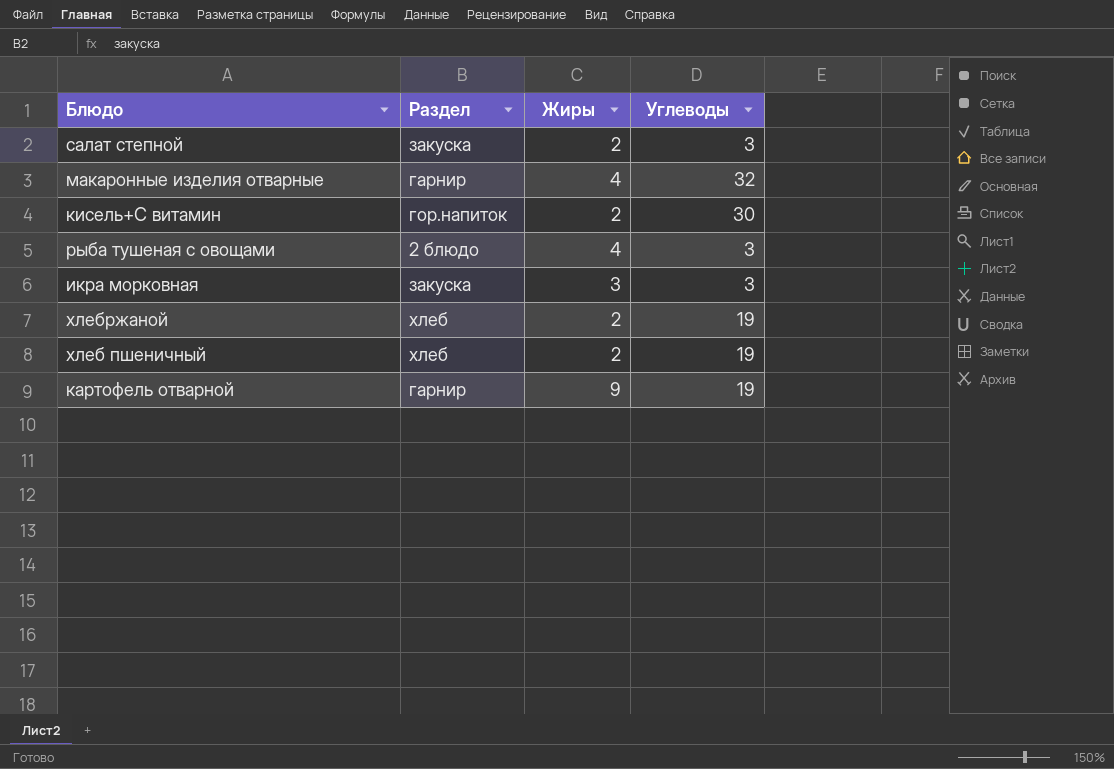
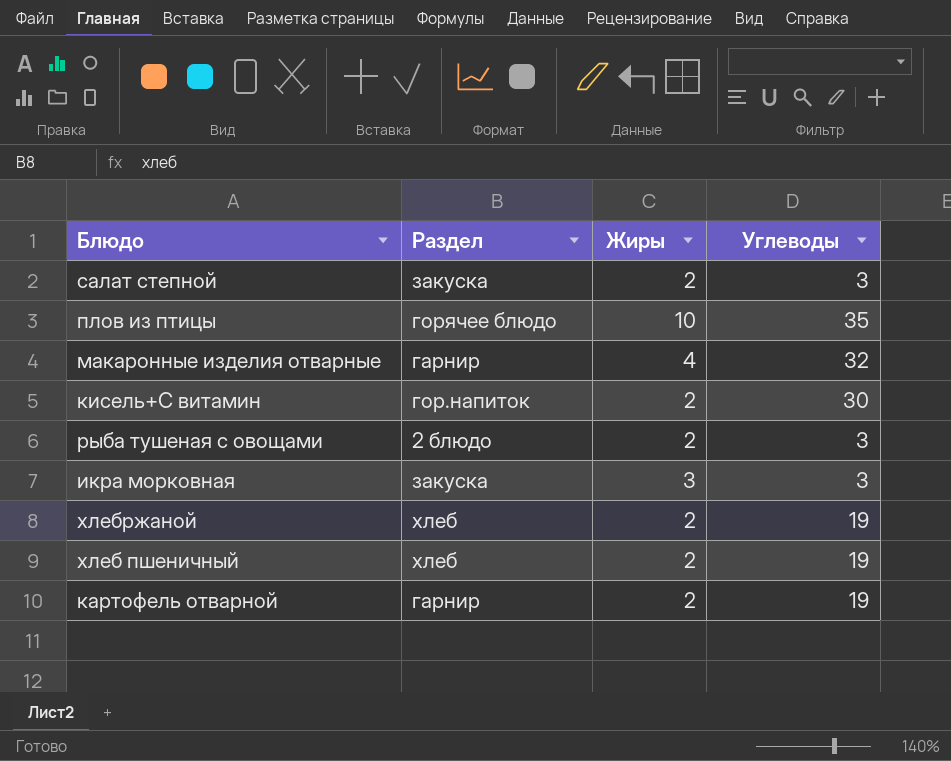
row плов из птицы: none -> горячее блюдо | 10 | 35
рыба тушеная с овощами | Жиры: 4 -> 2
картофель отварной | Жиры: 9 -> 2

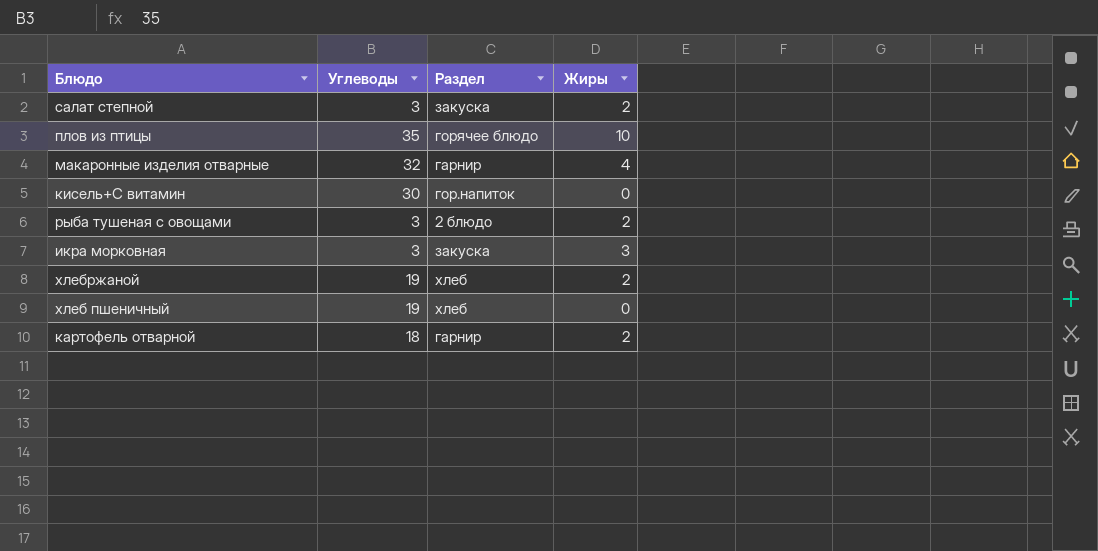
column Углеводы | position: 4 -> 2
кисель+С витамин | Жиры: 2 -> 0
хлеб пшеничный | Жиры: 2 -> 0
картофель отварной | Углеводы: 19 -> 18

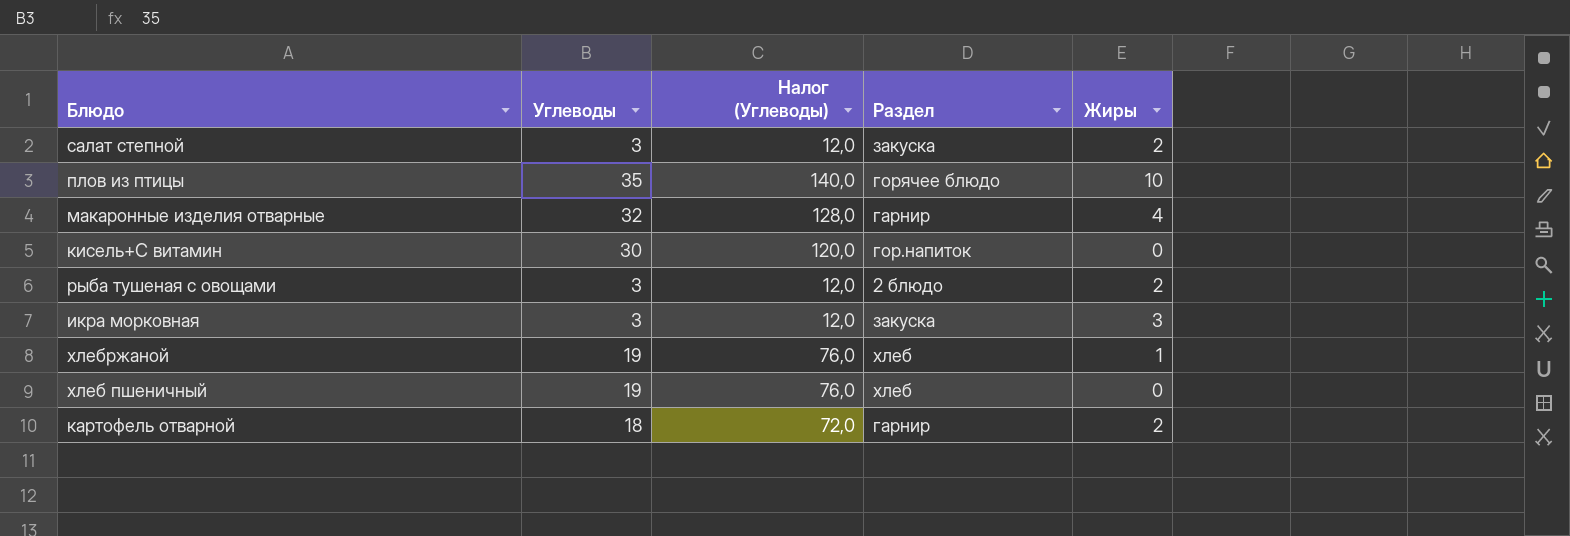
column Налог (Углеводы) | formula: none -> [Углеводы] * 4
хлебржаной | Жиры: 2 -> 1

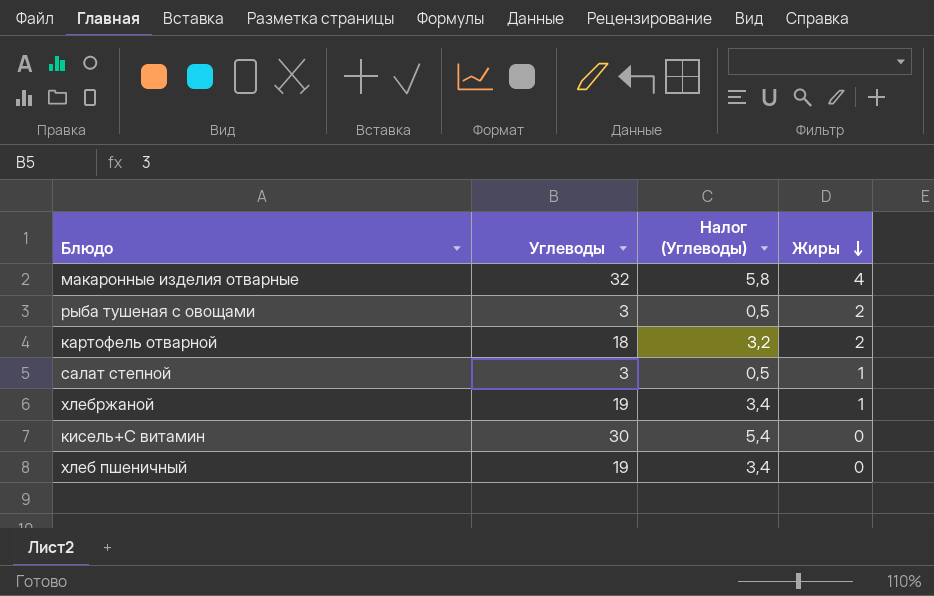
row order: none -> Жиры descending
column Раздел | position: 4 -> none
column Налог (Углеводы) | formula: [Углеводы] * 4 -> [Углеводы] * 0,18
row плов из птицы: 35 | 140,0 | горячее блюдо | 10 -> none
row икра морковная: 3 | 12,0 | закуска | 3 -> none
салат степной | Жиры: 2 -> 1

